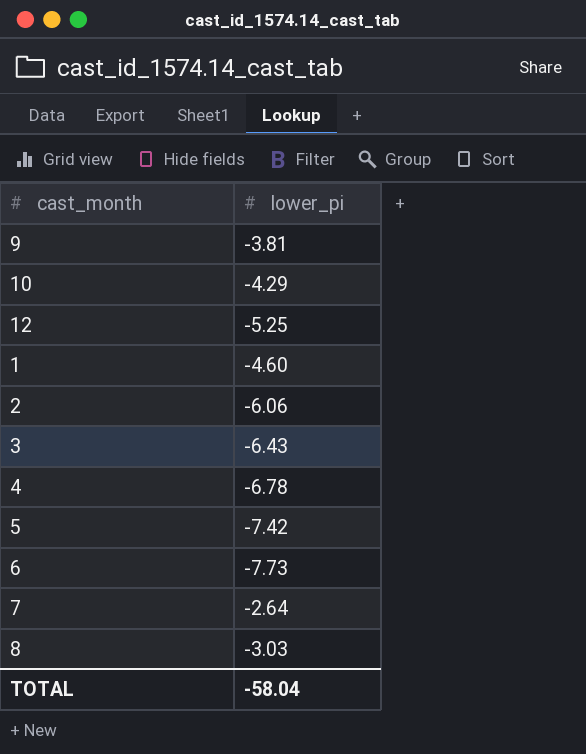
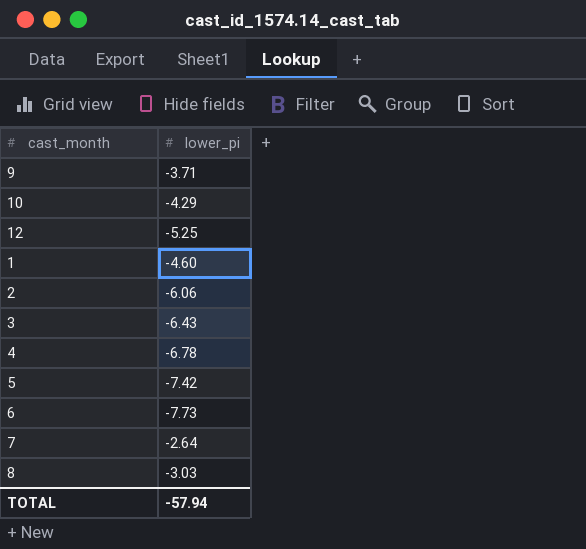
9 | lower_pi: -3.81 -> -3.71
TOTAL | lower_pi: -58.04 -> -57.94

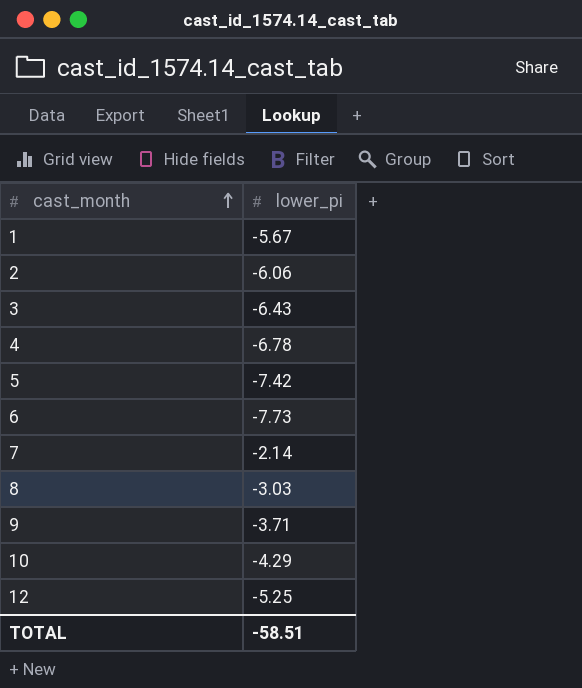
row order: none -> cast_month ascending
1 | lower_pi: -4.60 -> -5.67
7 | lower_pi: -2.64 -> -2.14
TOTAL | lower_pi: -57.94 -> -58.51

